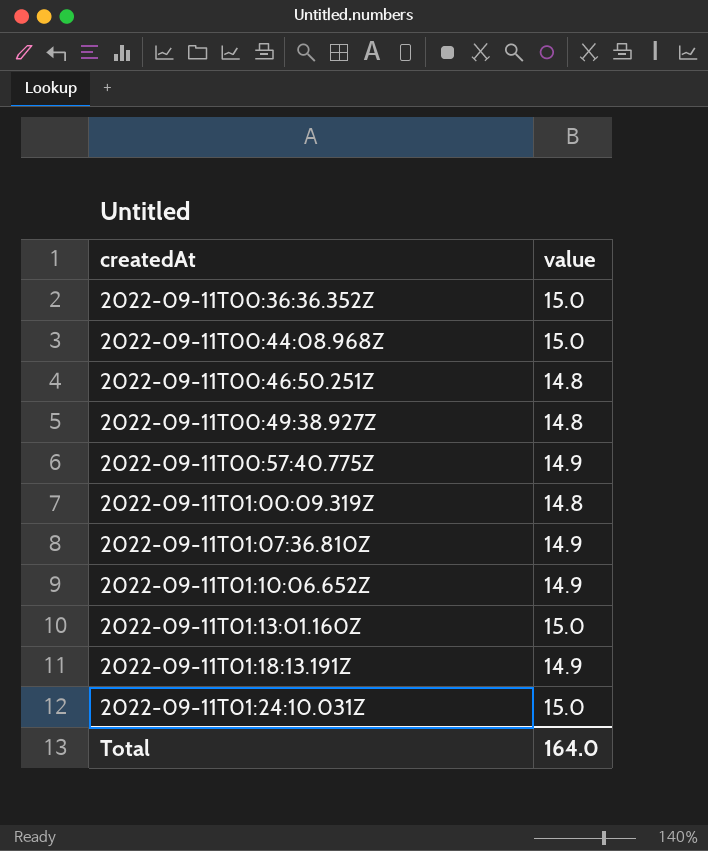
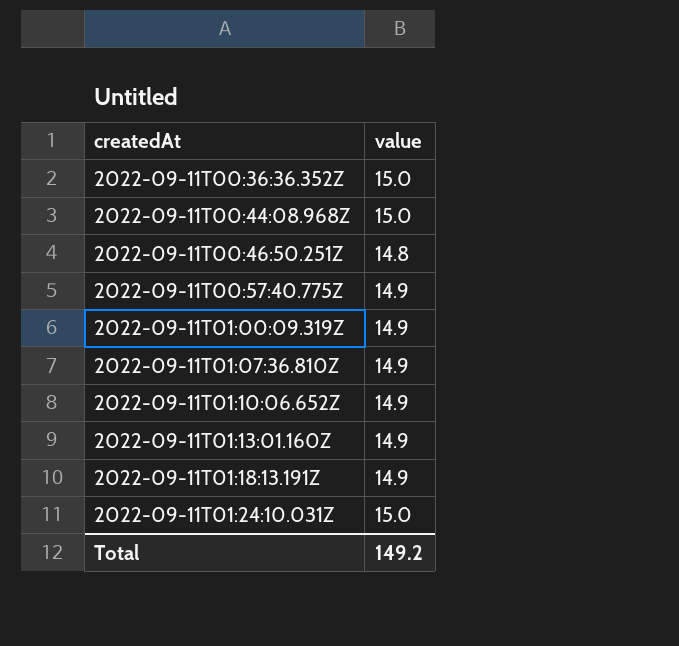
row 2022-09-11T00:49:38.927Z: 14.8 -> none
2022-09-11T01:00:09.319Z | value: 14.8 -> 14.9
2022-09-11T01:13:01.160Z | value: 15.0 -> 14.9
Total | value: 164.0 -> 149.2

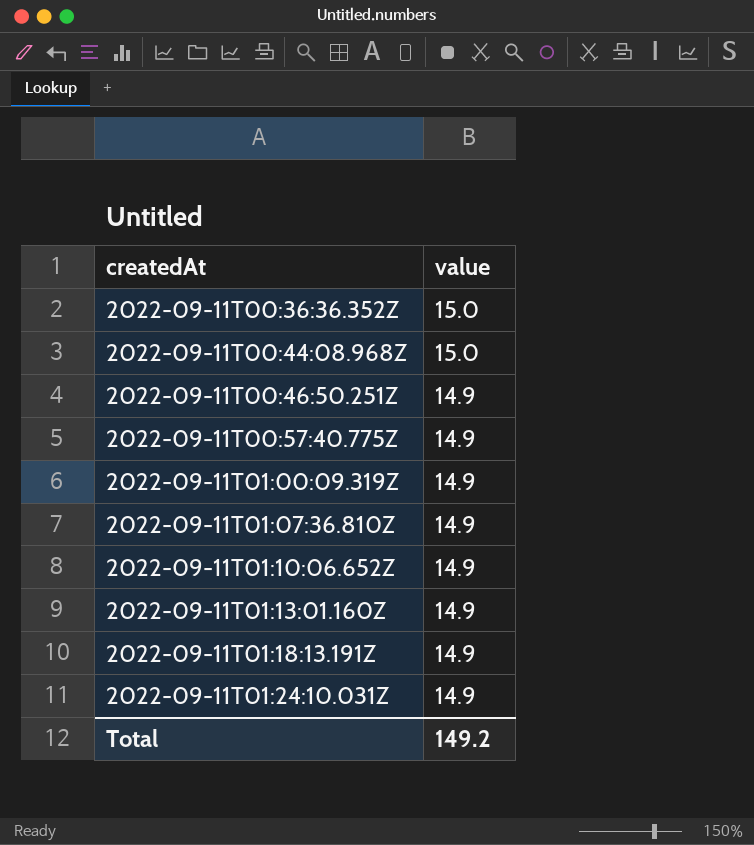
2022-09-11T00:46:50.251Z | value: 14.8 -> 14.9
2022-09-11T01:24:10.031Z | value: 15.0 -> 14.9

